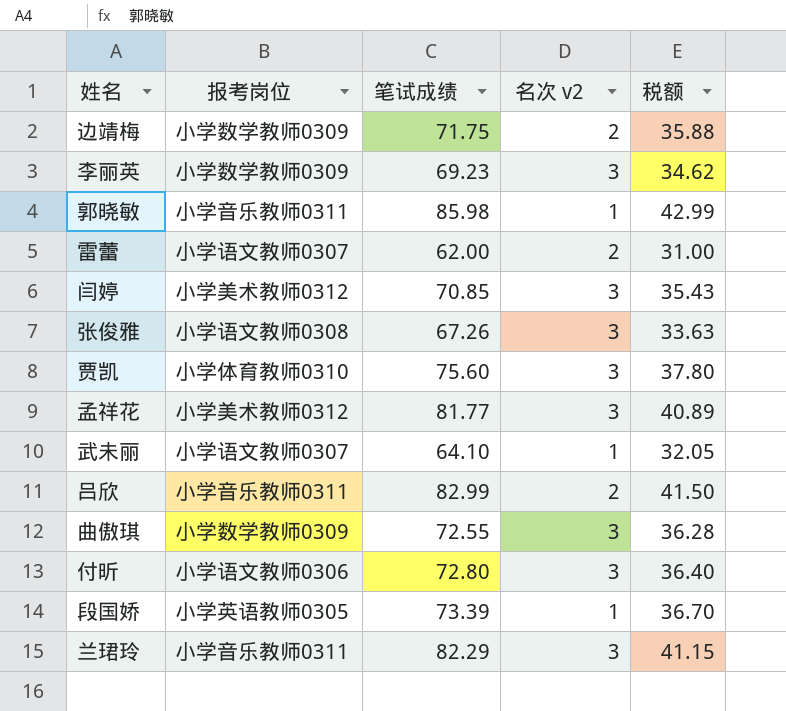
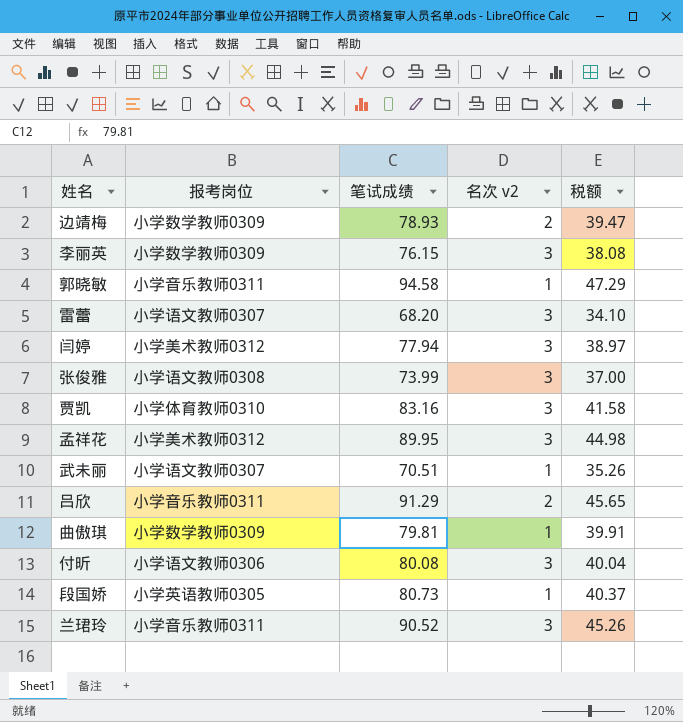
边靖梅 | 笔试成绩: 71.75 -> 78.93
边靖梅 | 税额: 35.88 -> 39.47
李丽英 | 笔试成绩: 69.23 -> 76.15
李丽英 | 税额: 34.62 -> 38.08
郭晓敏 | 笔试成绩: 85.98 -> 94.58
郭晓敏 | 税额: 42.99 -> 47.29
雷蕾 | 笔试成绩: 62.00 -> 68.20
雷蕾 | 名次 v2: 2 -> 3
雷蕾 | 税额: 31.00 -> 34.10
闫婷 | 笔试成绩: 70.85 -> 77.94
闫婷 | 税额: 35.43 -> 38.97
张俊雅 | 笔试成绩: 67.26 -> 73.99
张俊雅 | 税额: 33.63 -> 37.00
贾凯 | 笔试成绩: 75.60 -> 83.16
贾凯 | 税额: 37.80 -> 41.58
孟祥花 | 笔试成绩: 81.77 -> 89.95
孟祥花 | 税额: 40.89 -> 44.98
武未丽 | 笔试成绩: 64.10 -> 70.51
武未丽 | 税额: 32.05 -> 35.26
吕欣 | 笔试成绩: 82.99 -> 91.29
吕欣 | 税额: 41.50 -> 45.65
曲傲琪 | 笔试成绩: 72.55 -> 79.81
曲傲琪 | 名次 v2: 3 -> 1
曲傲琪 | 税额: 36.28 -> 39.91
付昕 | 笔试成绩: 72.80 -> 80.08
付昕 | 税额: 36.40 -> 40.04
段国娇 | 笔试成绩: 73.39 -> 80.73
段国娇 | 税额: 36.70 -> 40.37
兰珺玲 | 笔试成绩: 82.29 -> 90.52
兰珺玲 | 税额: 41.15 -> 45.26

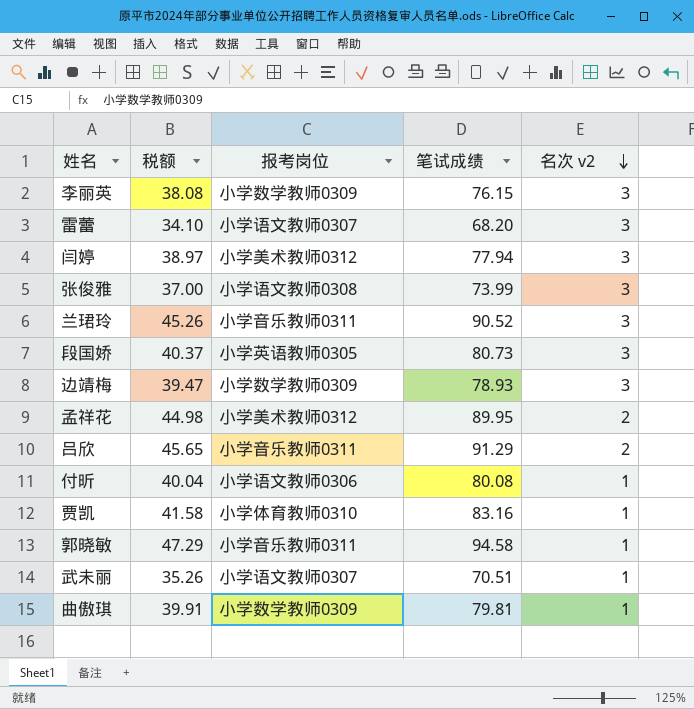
row order: none -> 名次 v2 descending
column 税额 | position: 5 -> 2
段国娇 | 名次 v2: 1 -> 3
边靖梅 | 名次 v2: 2 -> 3
孟祥花 | 名次 v2: 3 -> 2
付昕 | 名次 v2: 3 -> 1
贾凯 | 名次 v2: 3 -> 1

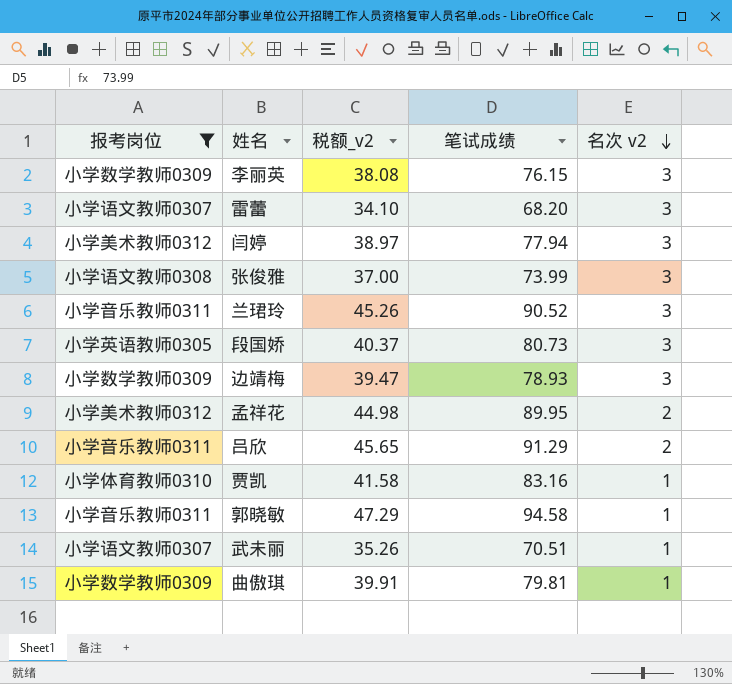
filter: none -> 报考岗位 != 小学语文教师0306
column 报考岗位 | position: 3 -> 1
column name: 税额 -> 税额_v2

